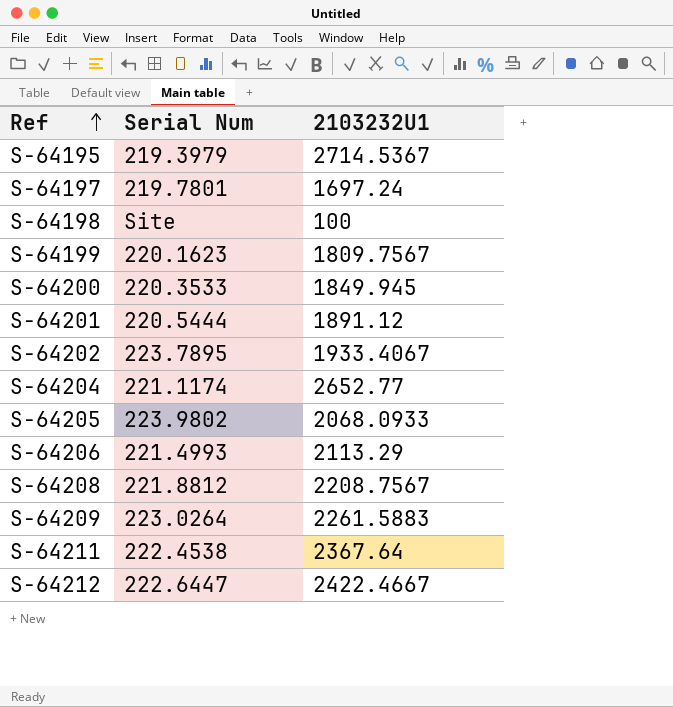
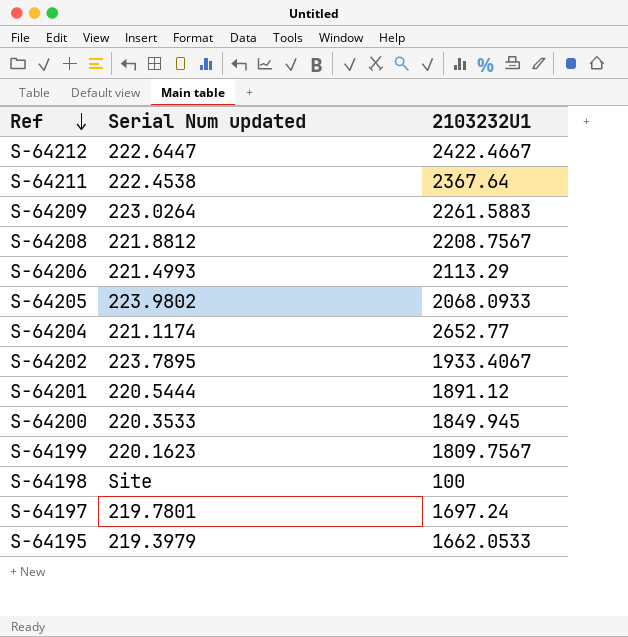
row order: Ref ascending -> Ref descending
column name: Serial Num -> Serial Num updated
S-64195 | 2103232U1: 2714.5367 -> 1662.0533

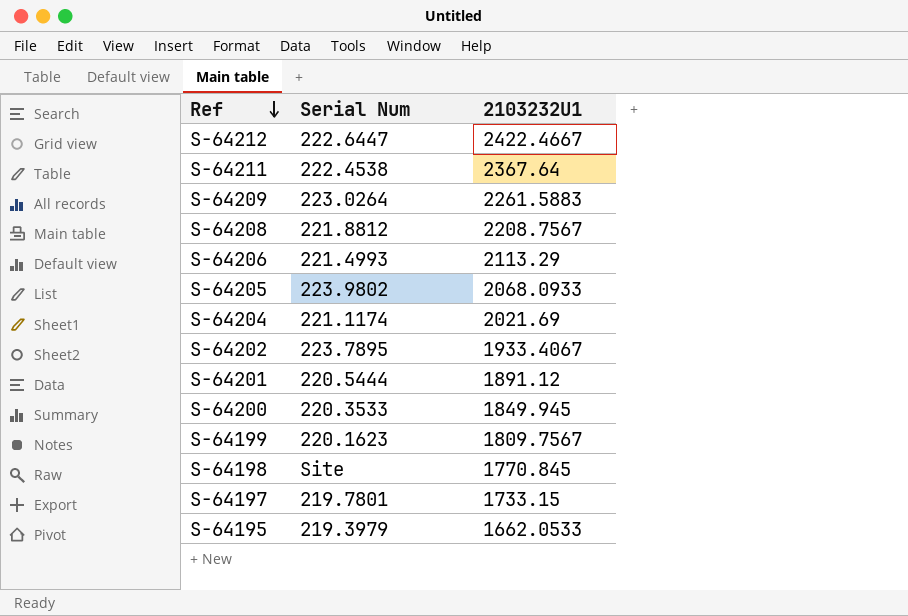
column name: Serial Num updated -> Serial Num
S-64204 | 2103232U1: 2652.77 -> 2021.69
S-64198 | 2103232U1: 100 -> 1770.845
S-64197 | 2103232U1: 1697.24 -> 1733.15

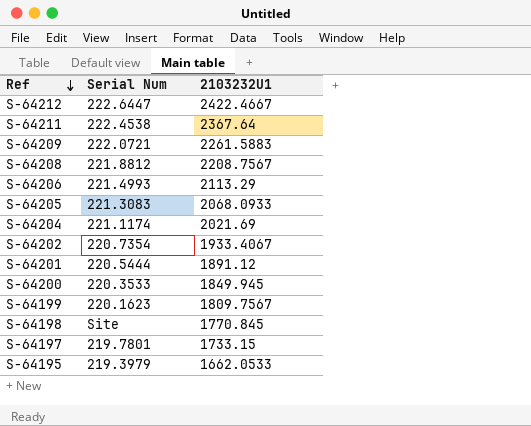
S-64209 | Serial Num: 223.0264 -> 222.0721
S-64205 | Serial Num: 223.9802 -> 221.3083
S-64202 | Serial Num: 223.7895 -> 220.7354

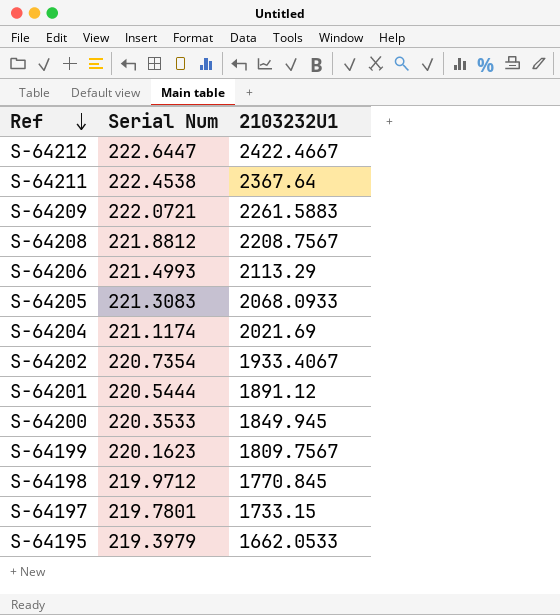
S-64198 | Serial Num: Site -> 219.9712

